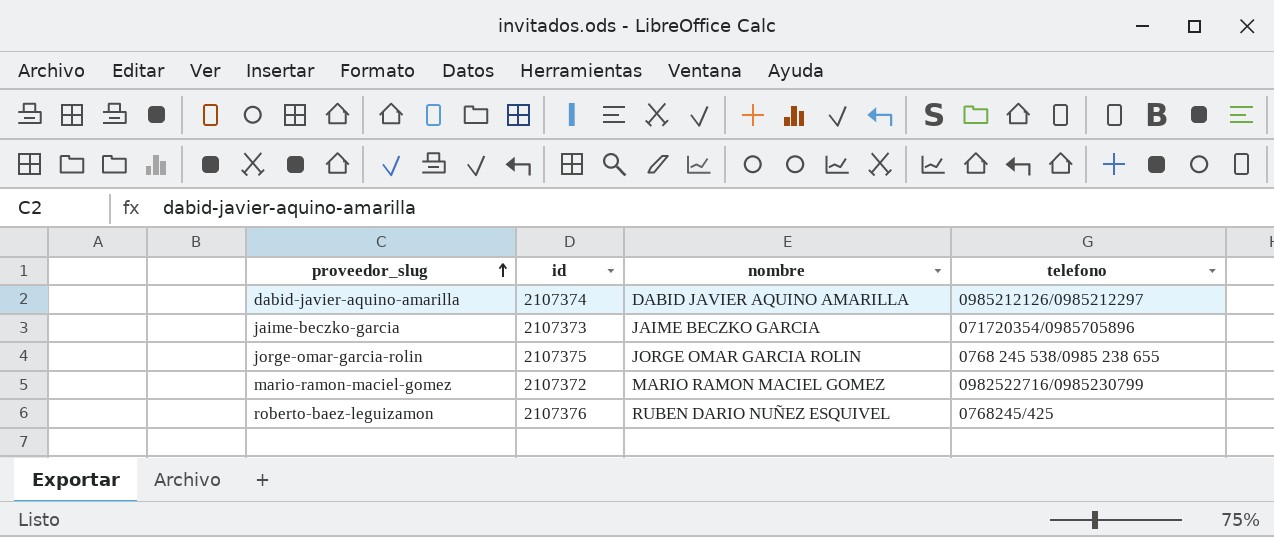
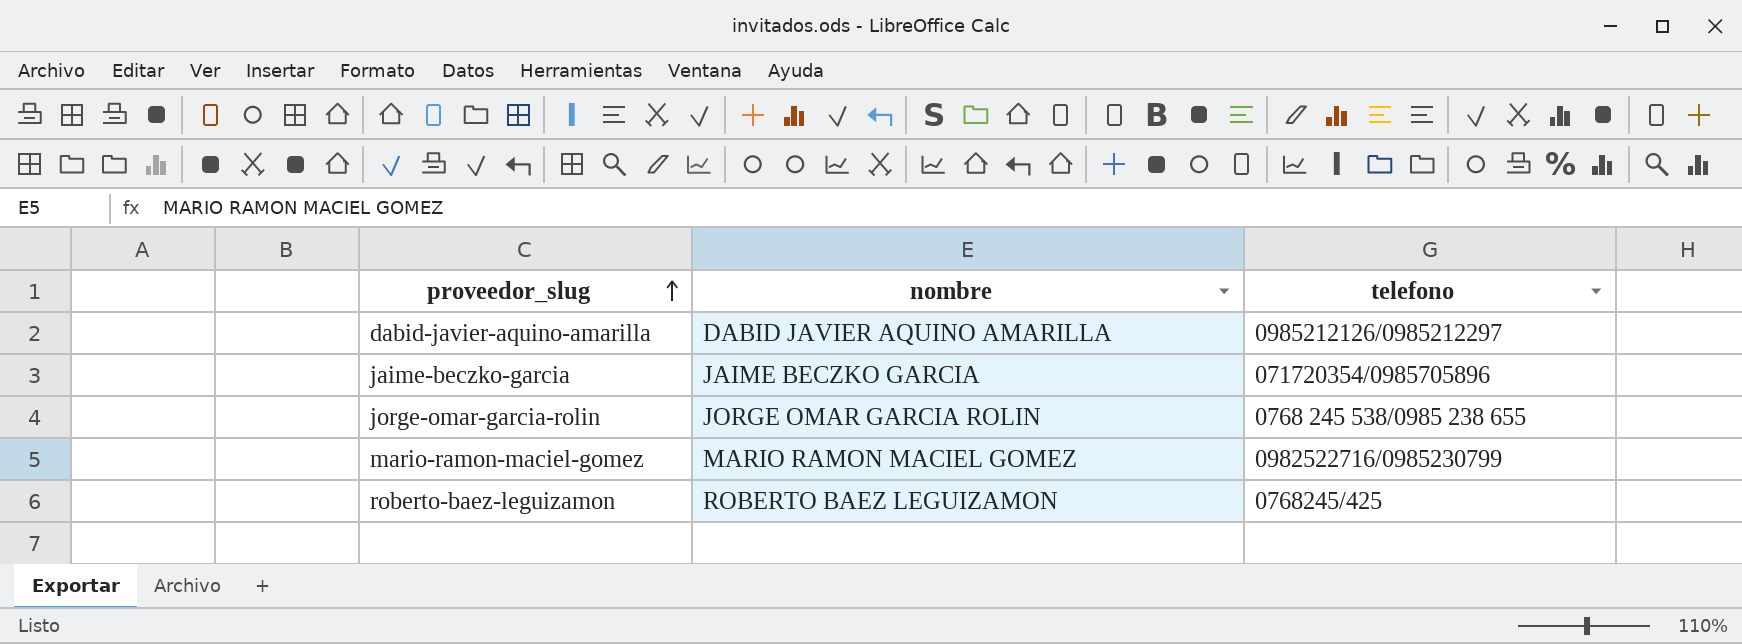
column id | position: 2 -> none
roberto-baez-leguizamon | nombre: RUBEN DARIO NUÑEZ ESQUIVEL -> ROBERTO BAEZ LEGUIZAMON

